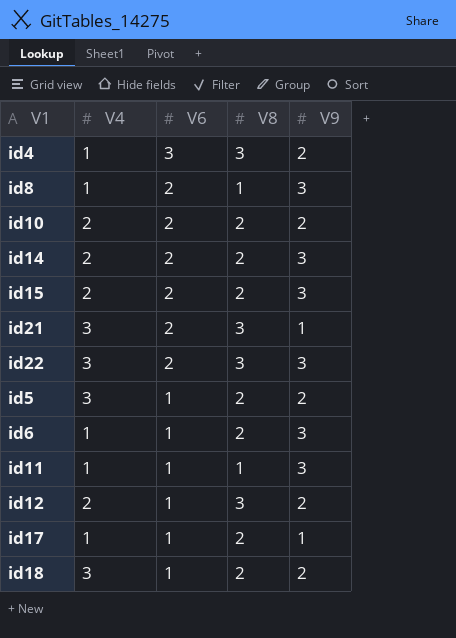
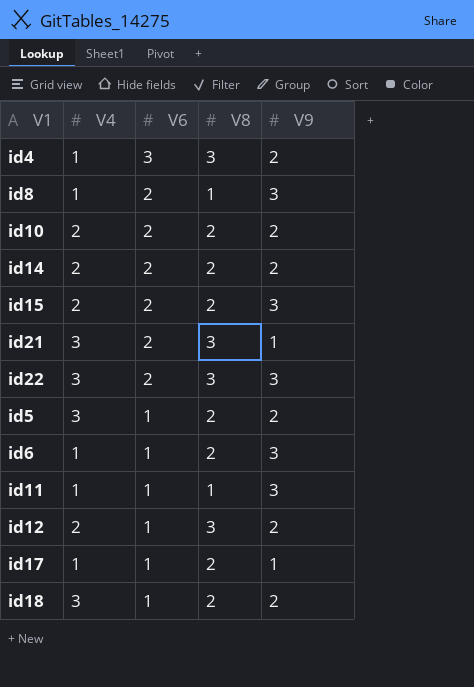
id14 | V9: 3 -> 2

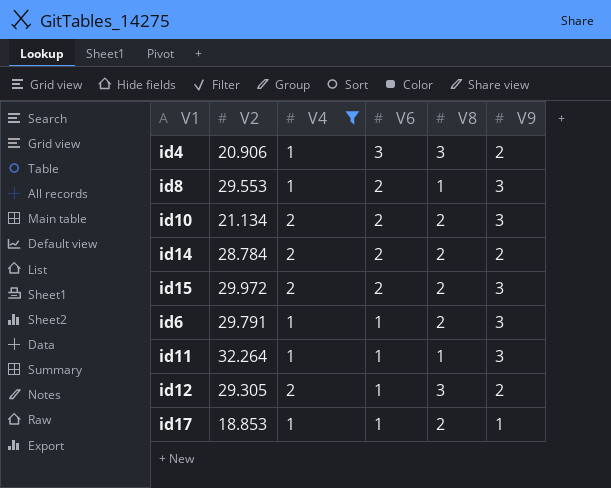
filter: none -> V4 != 3
column V2 | position: none -> 2
id10 | V9: 2 -> 3

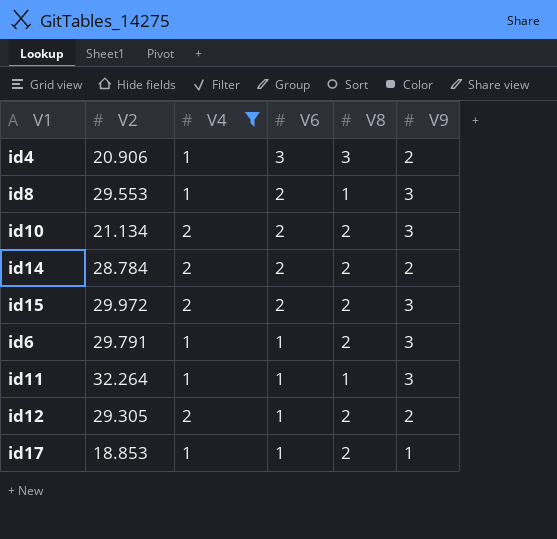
id12 | V8: 3 -> 2

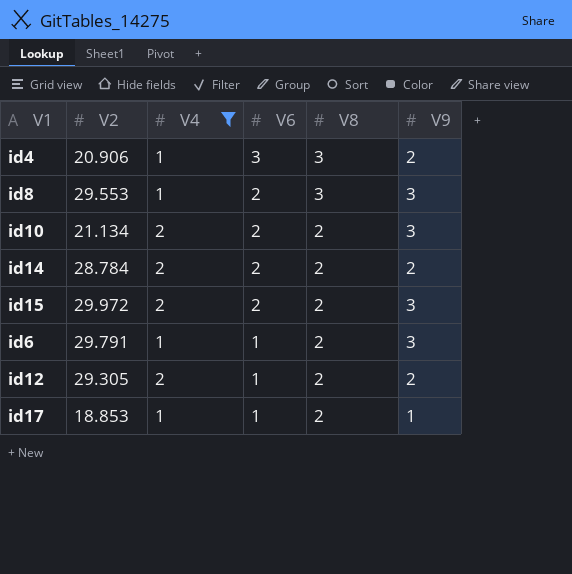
row id11: 32.264 | 1 | 1 | 1 | 3 -> none
id8 | V8: 1 -> 3

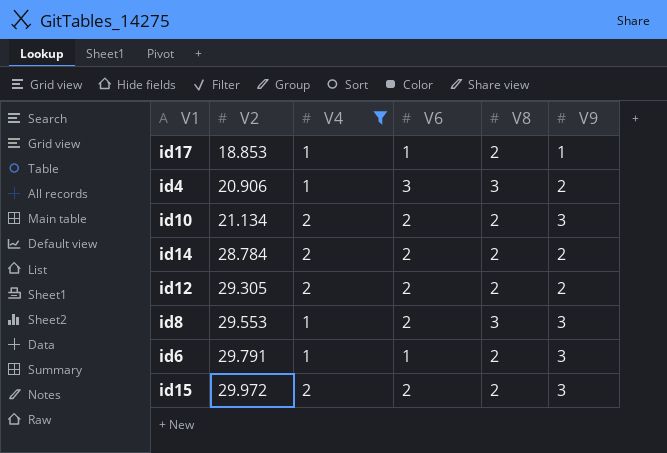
row order: V6 descending -> V2 ascending
id12 | V6: 1 -> 2

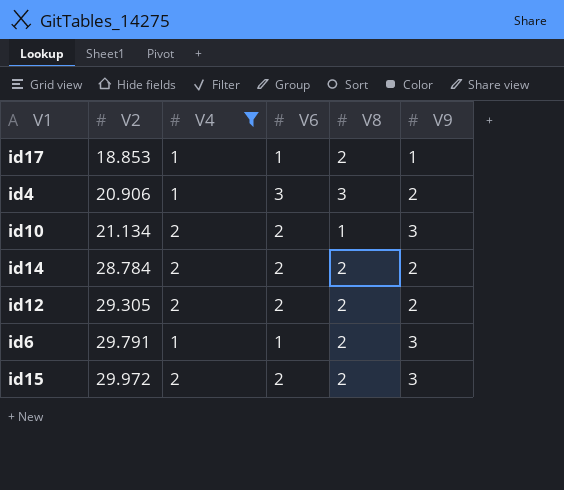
row id8: 29.553 | 1 | 2 | 3 | 3 -> none
id10 | V8: 2 -> 1

